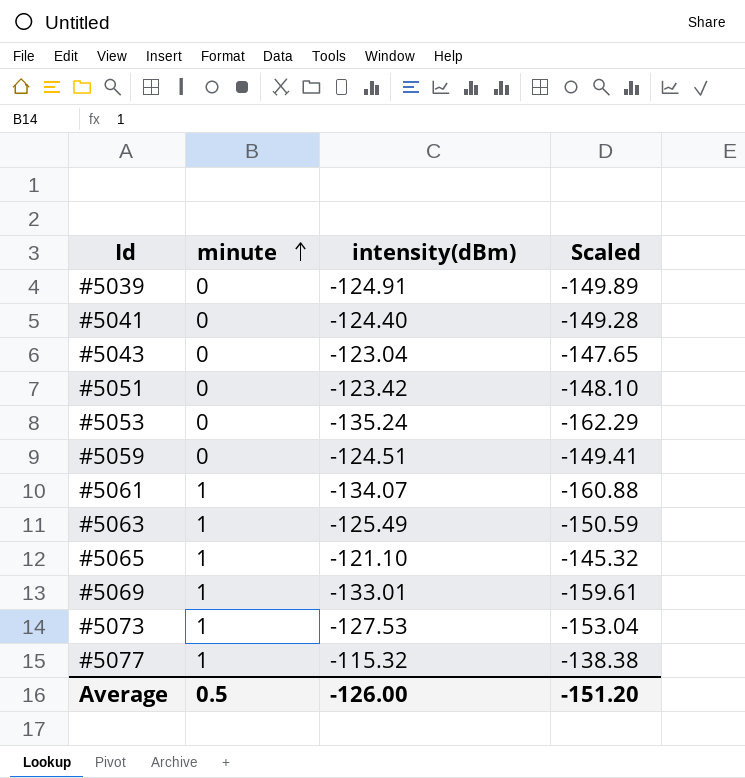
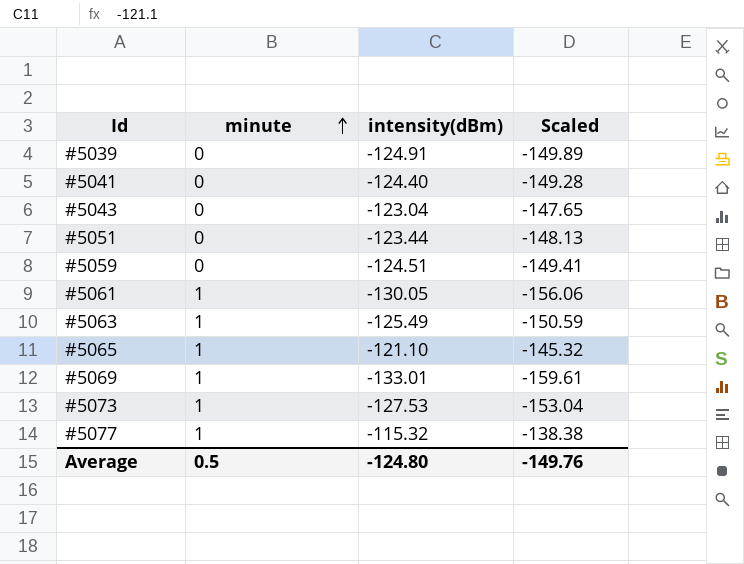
row #5053: 0 | -135.24 | -162.29 -> none
#5051 | intensity(dBm): -123.42 -> -123.44
#5051 | Scaled: -148.10 -> -148.13
#5061 | intensity(dBm): -134.07 -> -130.05
#5061 | Scaled: -160.88 -> -156.06
Average | intensity(dBm): -126.00 -> -124.80
Average | Scaled: -151.20 -> -149.76

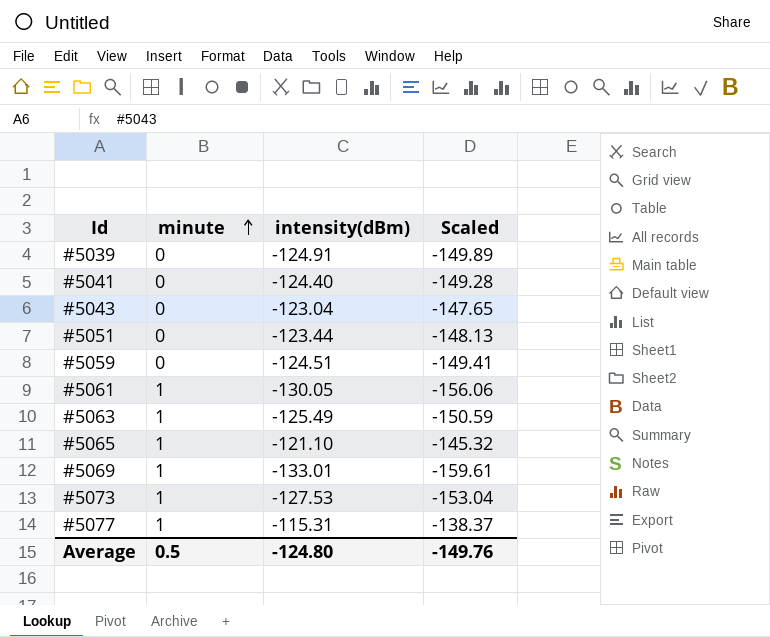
#5077 | intensity(dBm): -115.32 -> -115.31
#5077 | Scaled: -138.38 -> -138.37

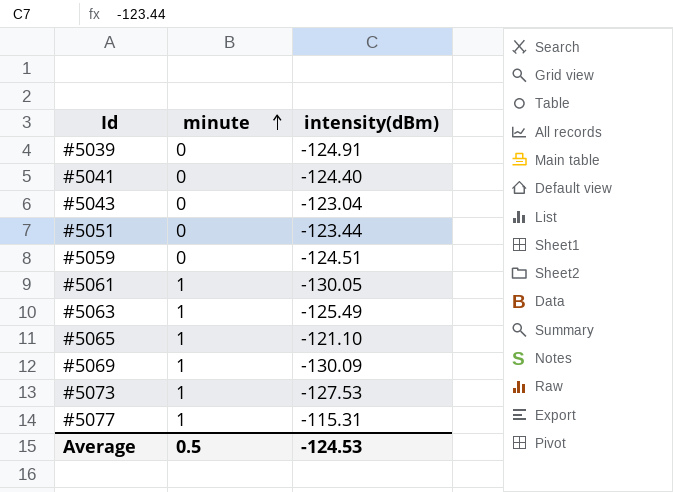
column Scaled | formula: [intensity(dBm)] * 1.2 -> none
#5069 | intensity(dBm): -133.01 -> -130.09
Average | intensity(dBm): -124.80 -> -124.53

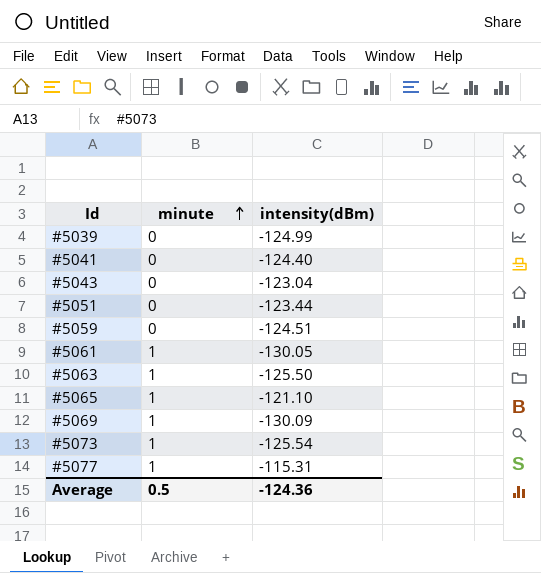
#5039 | intensity(dBm): -124.91 -> -124.99
#5063 | intensity(dBm): -125.49 -> -125.50
#5073 | intensity(dBm): -127.53 -> -125.54
Average | intensity(dBm): -124.53 -> -124.36

